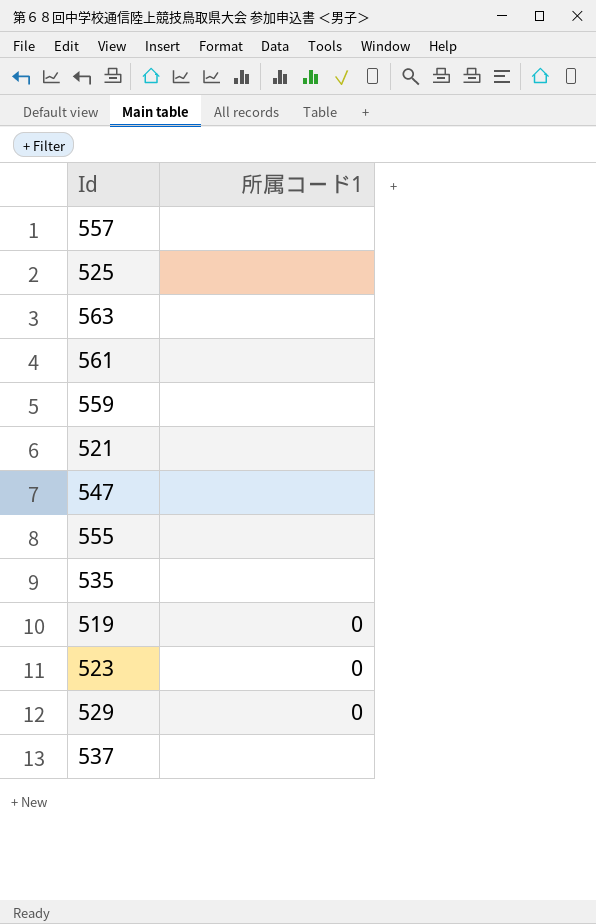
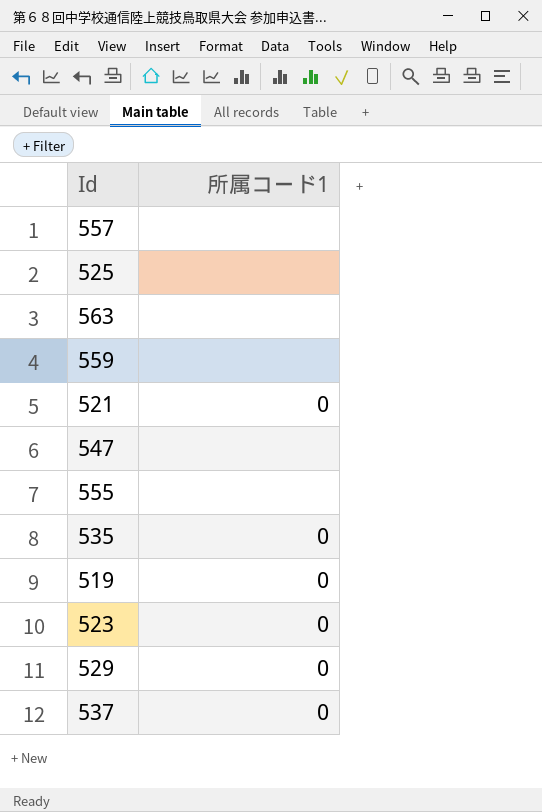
row 561: none -> none
521 | 所属コード1: none -> 0
535 | 所属コード1: none -> 0
537 | 所属コード1: none -> 0

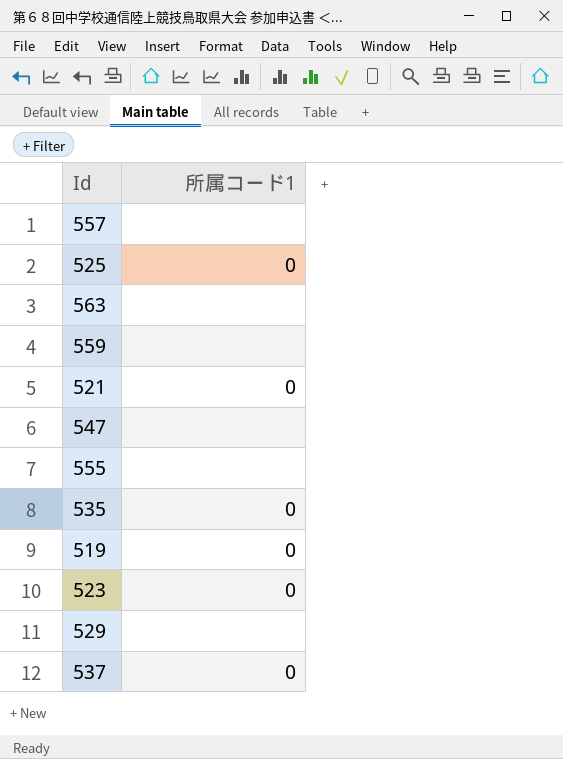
525 | 所属コード1: none -> 0
529 | 所属コード1: 0 -> none

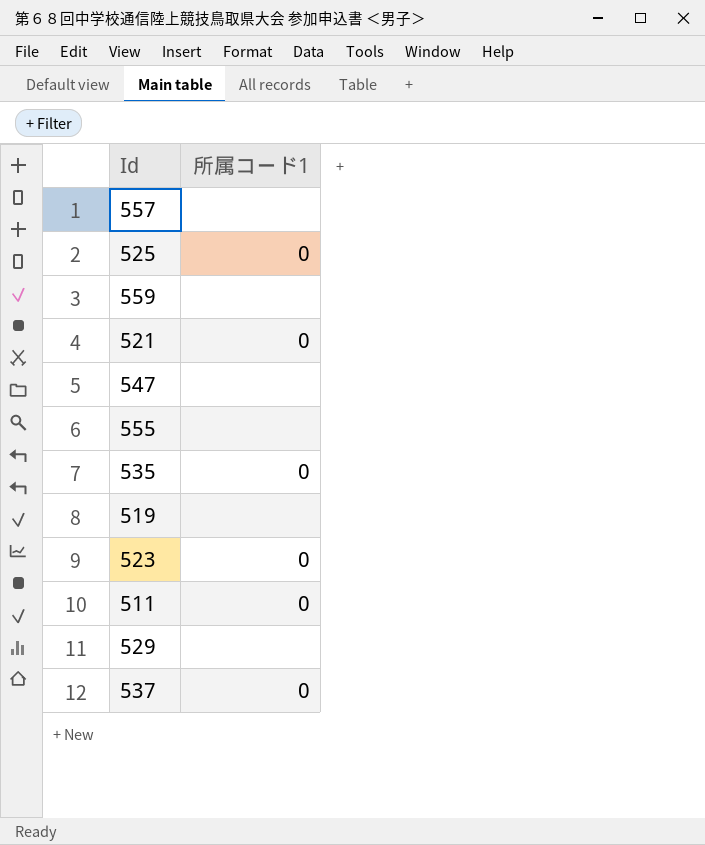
row 563: none -> none
519 | 所属コード1: 0 -> none
row 511: none -> 0

